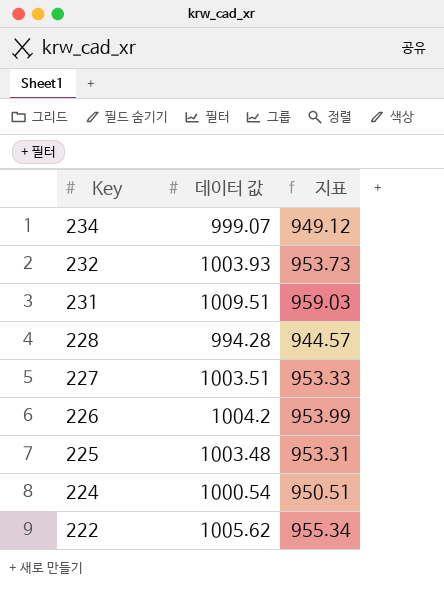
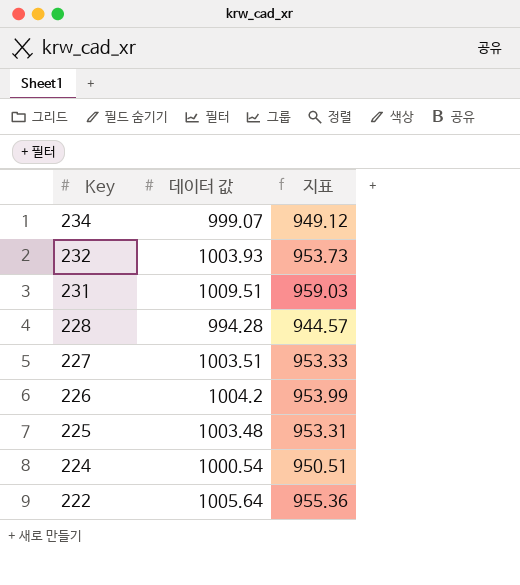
222 | 데이터 값: 1005.62 -> 1005.64
222 | 지표: 955.34 -> 955.36

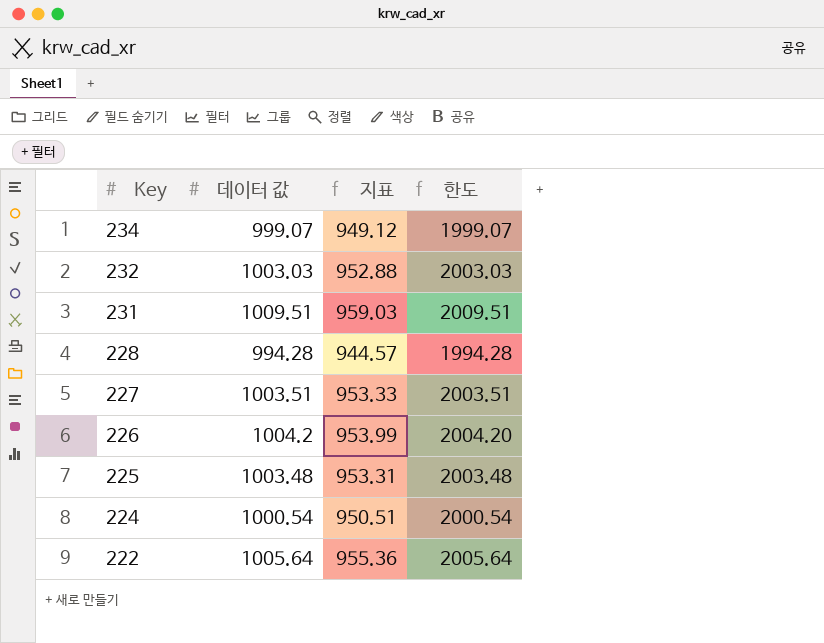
column 한도 | formula: none -> [데이터 값] + 1000
232 | 데이터 값: 1003.93 -> 1003.03
232 | 지표: 953.73 -> 952.88

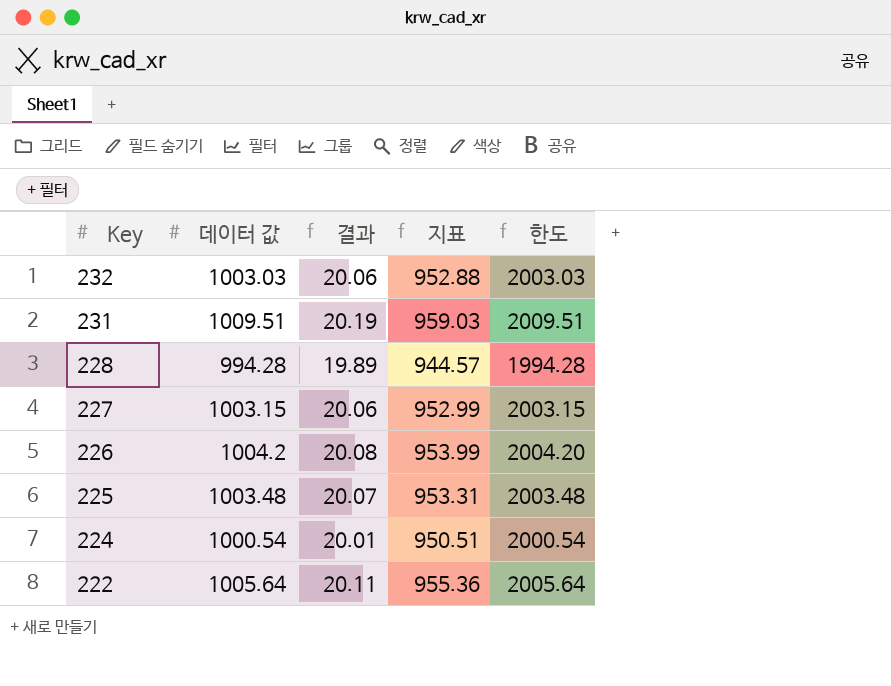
column 결과 | formula: none -> [데이터 값] * 0.02
row 234: 999.07 | 949.12 | 1999.07 -> none
227 | 데이터 값: 1003.51 -> 1003.15
227 | 지표: 953.33 -> 952.99
227 | 한도: 2003.51 -> 2003.15

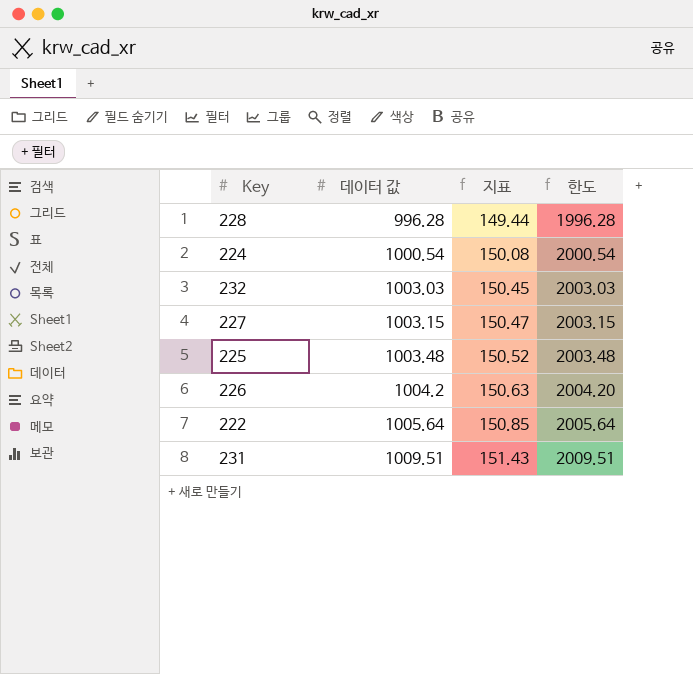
row order: Key descending -> 데이터 값 ascending
column 결과 | formula: [데이터 값] * 0.02 -> none
column 지표 | formula: [데이터 값] * 0.95 -> [데이터 값] * 0.15
228 | 데이터 값: 994.28 -> 996.28
228 | 한도: 1994.28 -> 1996.28

